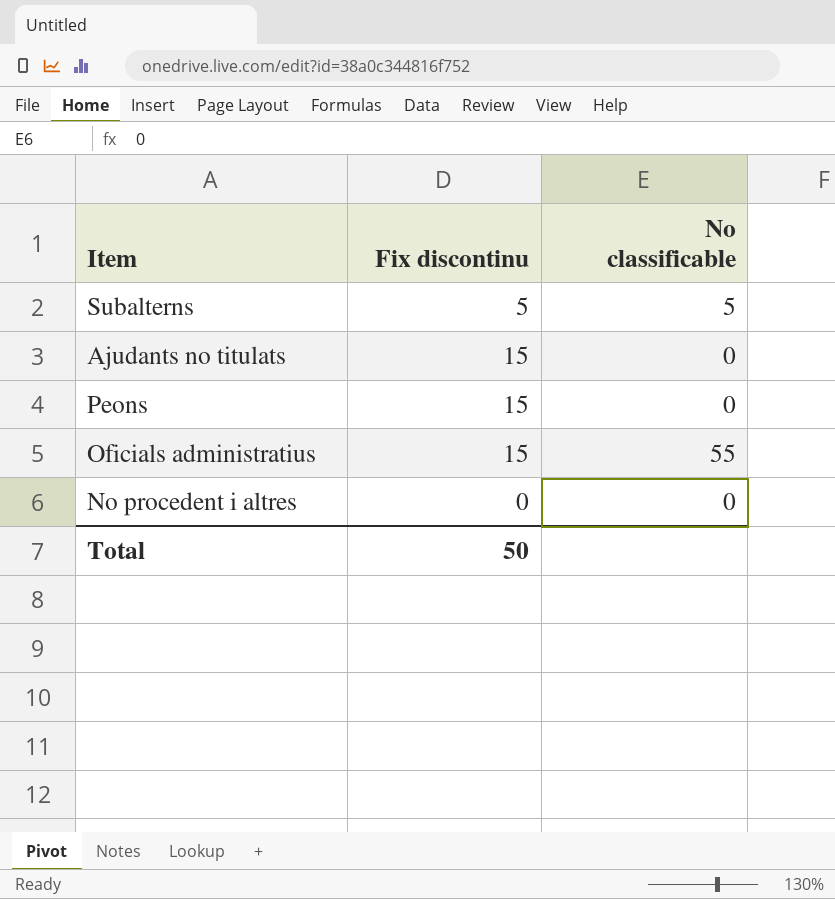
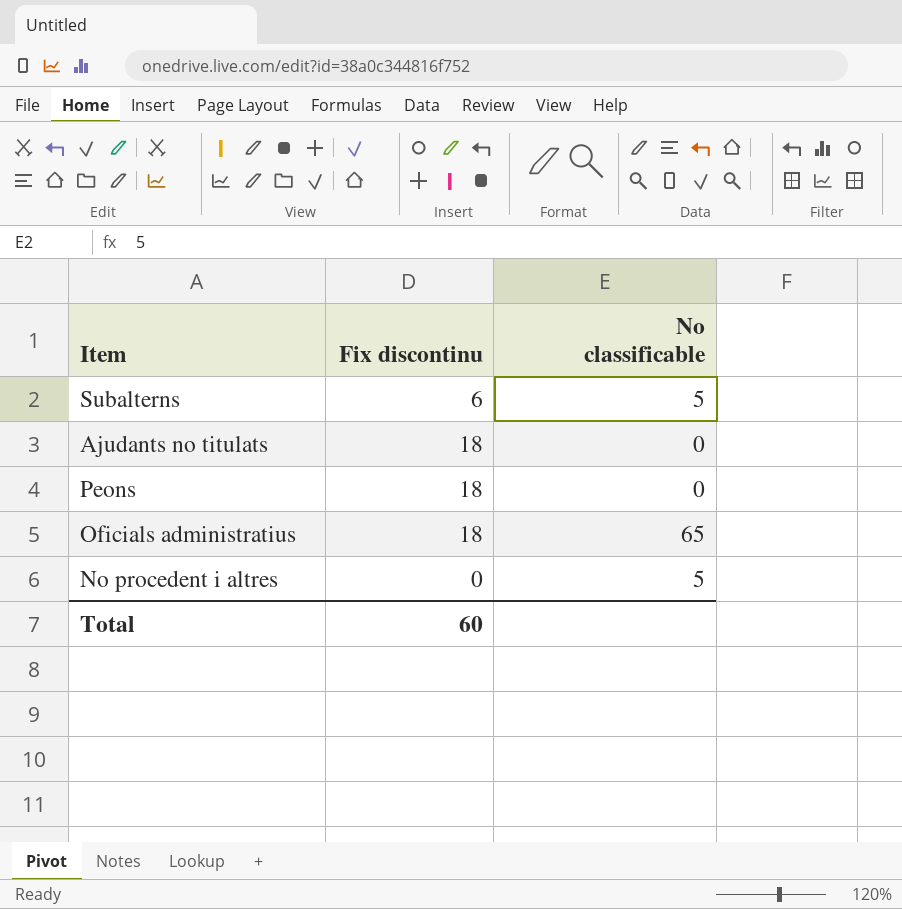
Subalterns | Fix discontinu: 5 -> 6
Ajudants no titulats | Fix discontinu: 15 -> 18
Peons | Fix discontinu: 15 -> 18
Oficials administratius | Fix discontinu: 15 -> 18
Oficials administratius | No classificable: 55 -> 65
No procedent i altres | No classificable: 0 -> 5
Total | Fix discontinu: 50 -> 60

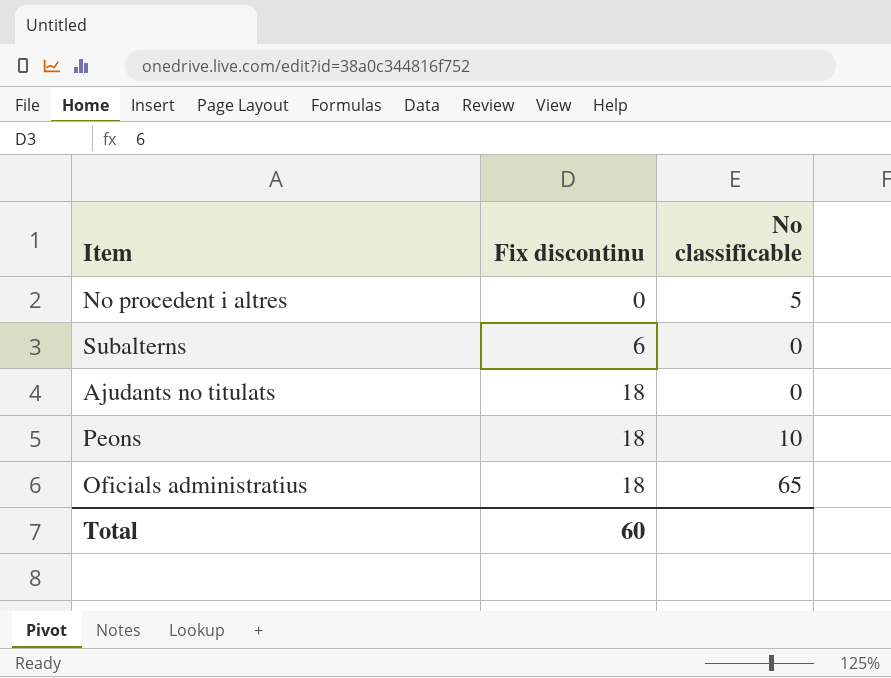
row order: none -> Fix discontinu ascending
Subalterns | No classificable: 5 -> 0
Peons | No classificable: 0 -> 10

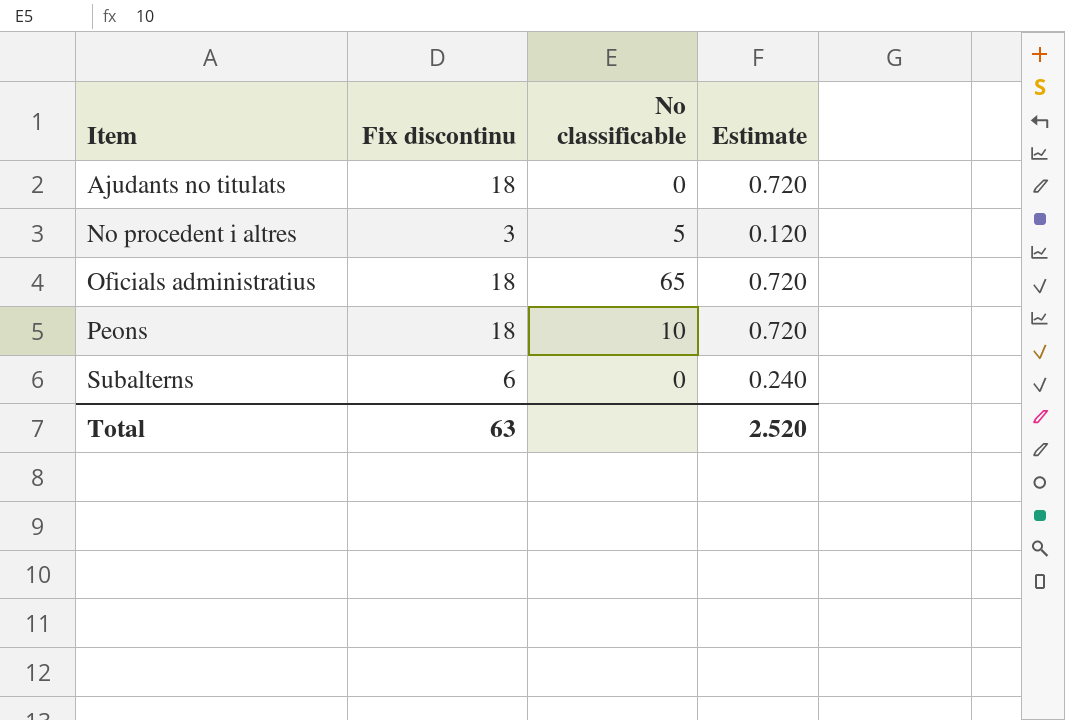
row order: Fix discontinu ascending -> Item ascending
column Estimate | formula: none -> [Fix discontinu] * 0.04
No procedent i altres | Fix discontinu: 0 -> 3
Total | Fix discontinu: 60 -> 63

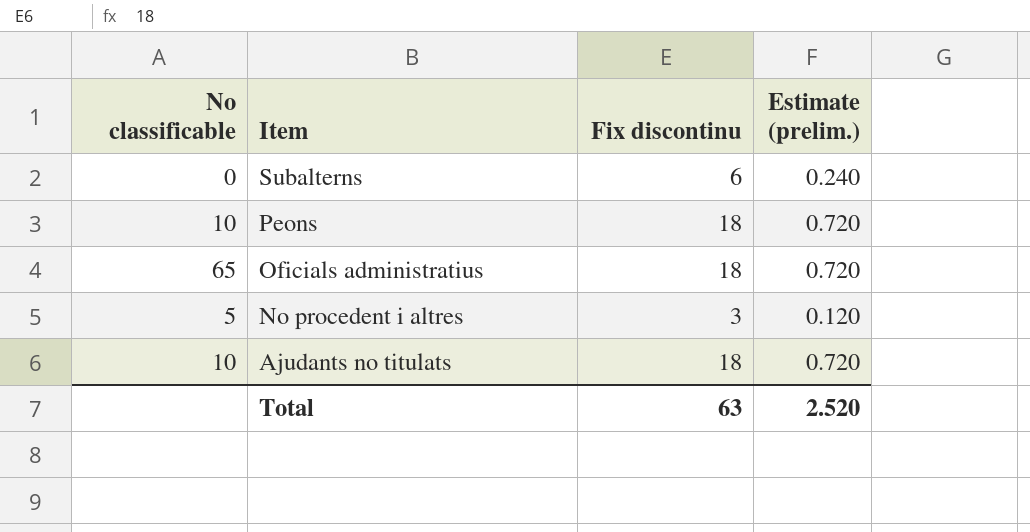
row order: Item ascending -> Item descending
column No classificable | position: 3 -> 1
column name: Estimate -> Estimate (prelim.)
Ajudants no titulats | No classificable: 0 -> 10

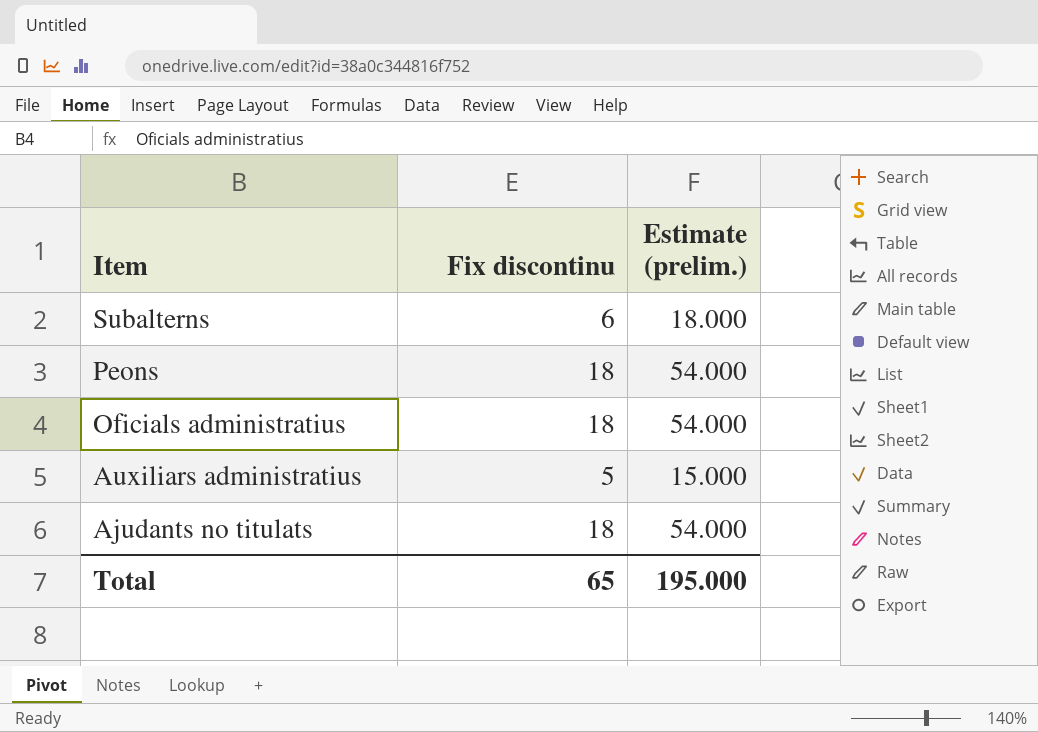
column No classificable | position: 1 -> none
column Estimate (prelim.) | formula: [Fix discontinu] * 0.04 -> [Fix discontinu] * 3
row No procedent i altres: 5 | 3 | 0.120 -> none
row Auxiliars administratius: none -> 5 | 15.000
Total | Fix discontinu: 63 -> 65
Total | Estimate (prelim.): 2.520 -> 195.000

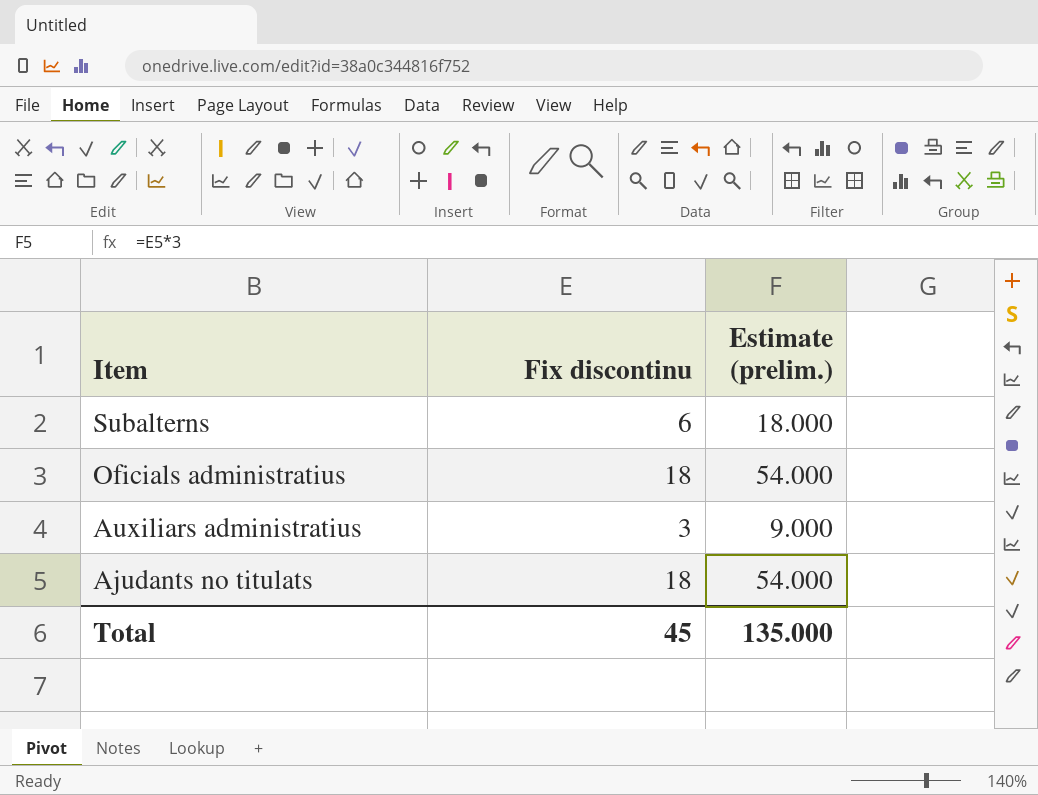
row Peons: 18 | 54.000 -> none
Auxiliars administratius | Fix discontinu: 5 -> 3
Auxiliars administratius | Estimate (prelim.): 15.000 -> 9.000
Total | Fix discontinu: 65 -> 45
Total | Estimate (prelim.): 195.000 -> 135.000

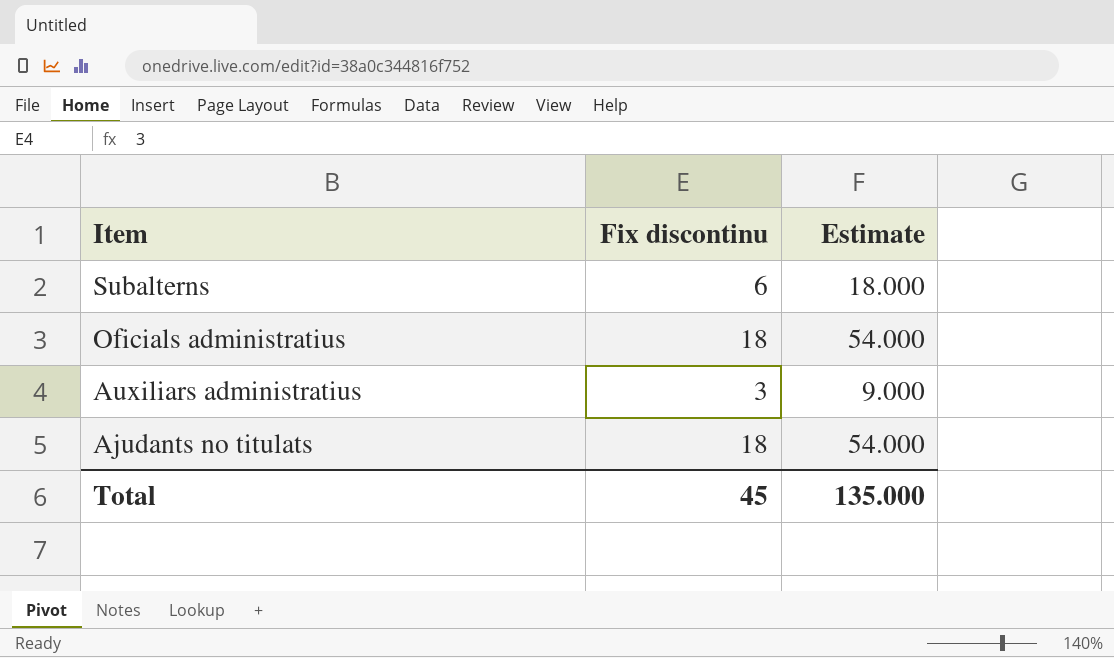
column name: Estimate (prelim.) -> Estimate

